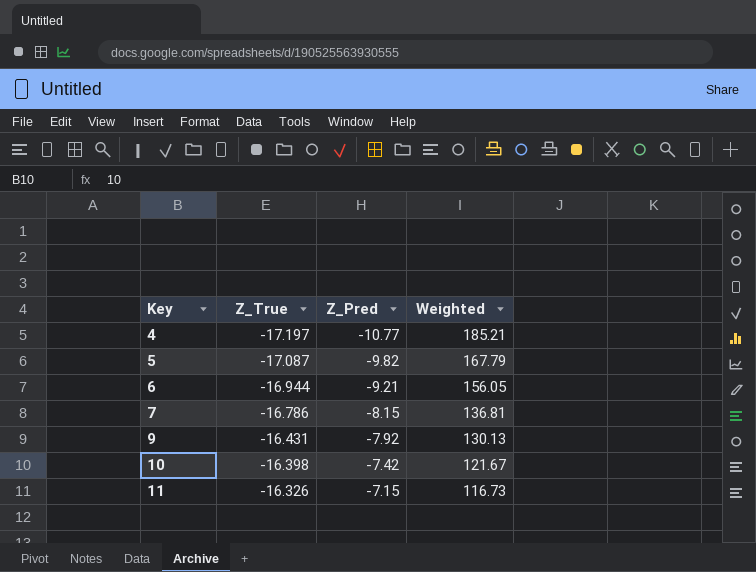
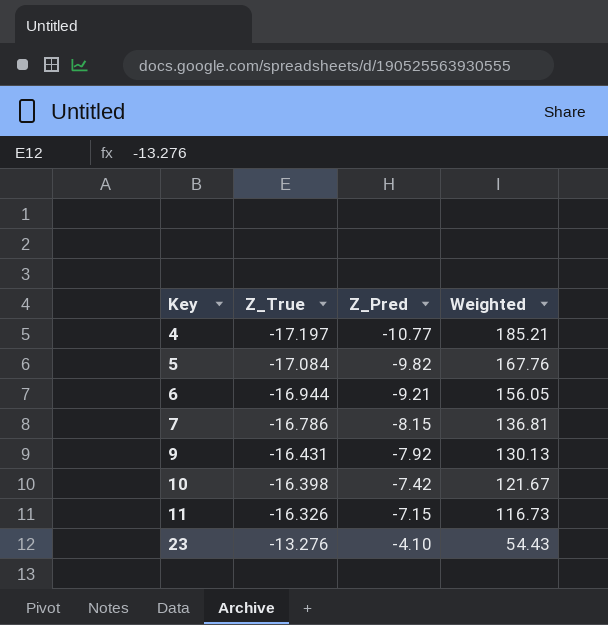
5 | Z_True: -17.087 -> -17.084
5 | Weighted: 167.79 -> 167.76
row 23: none -> -13.276 | -4.10 | 54.43

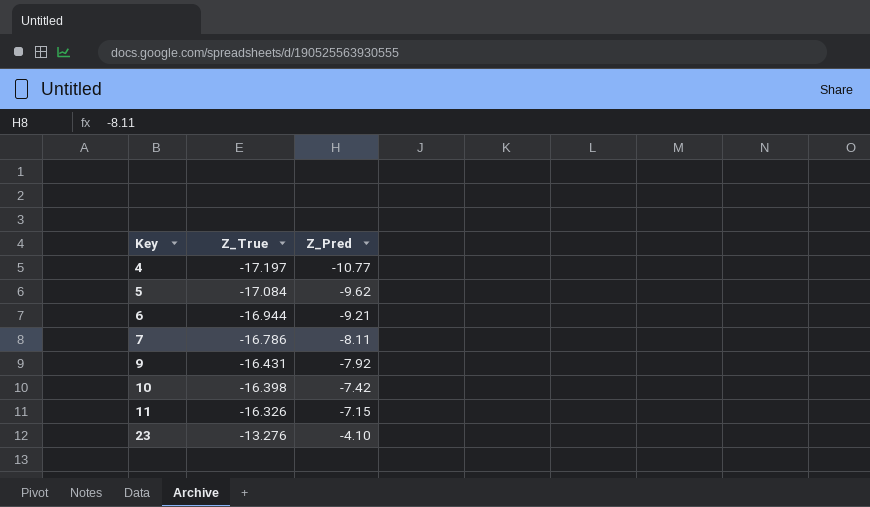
column Weighted | formula: [Z_True] * [Z_Pred] -> none
5 | Z_Pred: -9.82 -> -9.62
7 | Z_Pred: -8.15 -> -8.11

